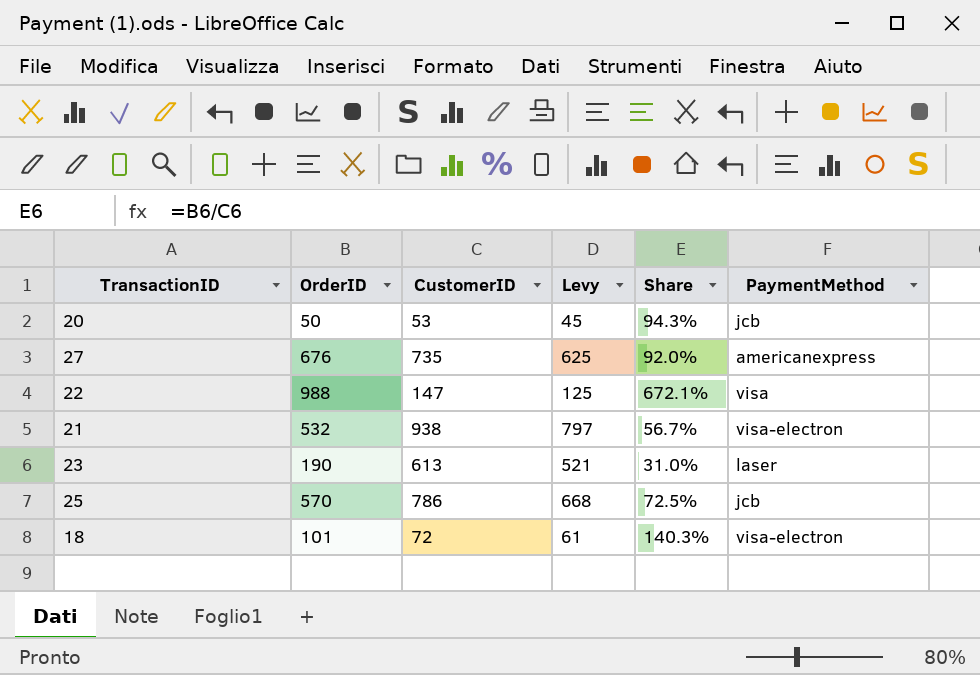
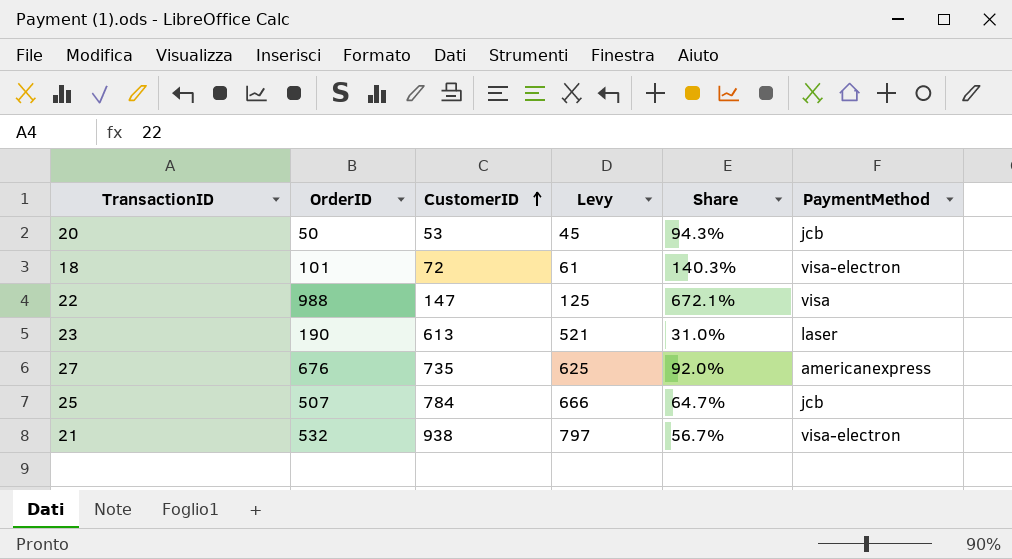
row order: none -> CustomerID ascending
25 | OrderID: 570 -> 507
25 | CustomerID: 786 -> 784
25 | Levy: 668 -> 666
25 | Share: 72.5% -> 64.7%

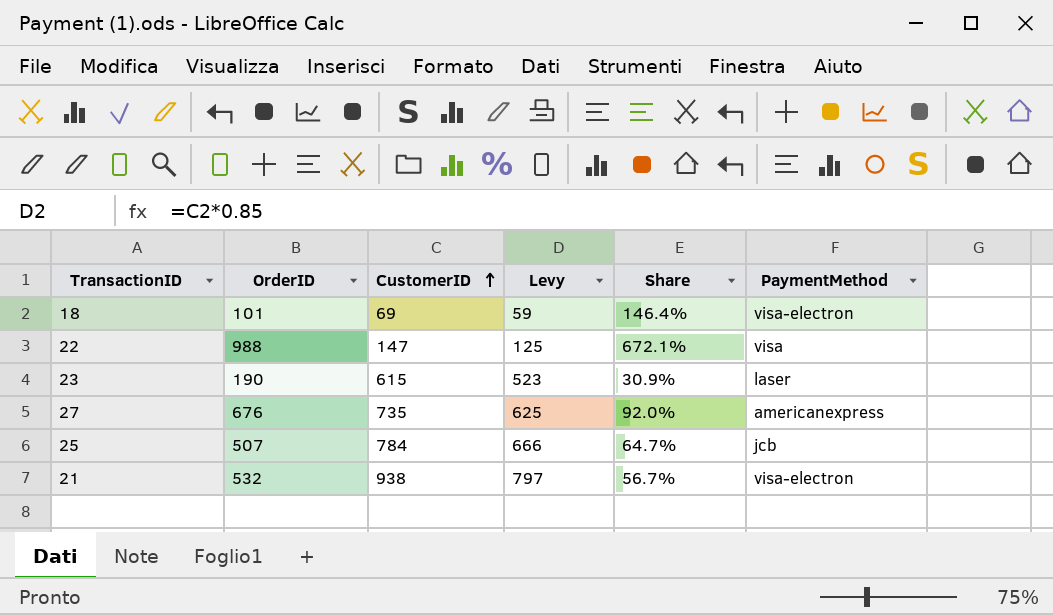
row 20: 50 | 53 | 45 | 94.3% | jcb -> none
18 | CustomerID: 72 -> 69
18 | Levy: 61 -> 59
18 | Share: 140.3% -> 146.4%
23 | CustomerID: 613 -> 615
23 | Levy: 521 -> 523
23 | Share: 31.0% -> 30.9%

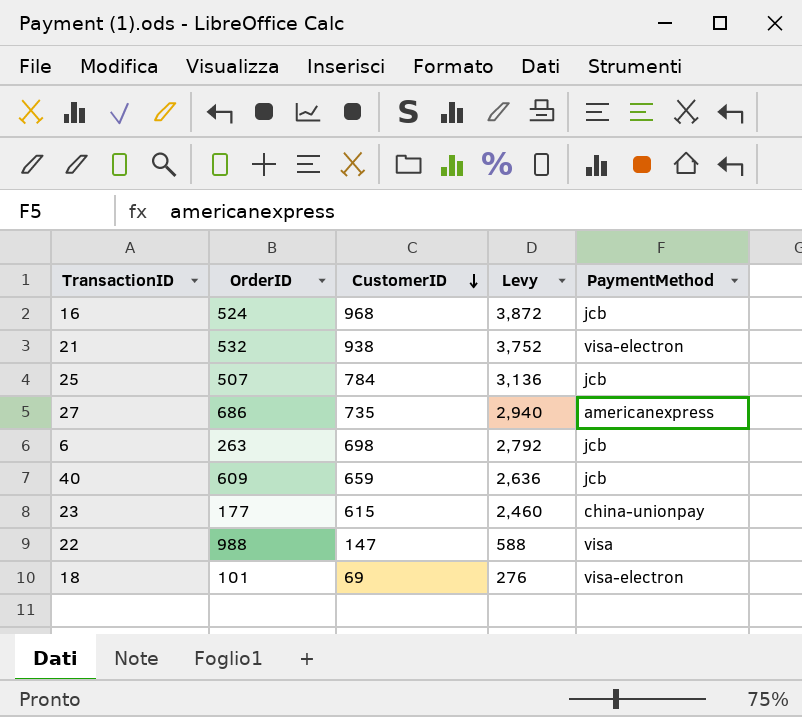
row order: CustomerID ascending -> CustomerID descending
column Share | formula: [OrderID] / [CustomerID] -> none
column Levy | formula: [CustomerID] * 0.85 -> [CustomerID] * 4
row 16: none -> 524 | 968 | 3,872 | jcb
27 | OrderID: 676 -> 686
row 6: none -> 263 | 698 | 2,792 | jcb
row 40: none -> 609 | 659 | 2,636 | jcb
23 | OrderID: 190 -> 177
23 | PaymentMethod: laser -> china-unionpay

